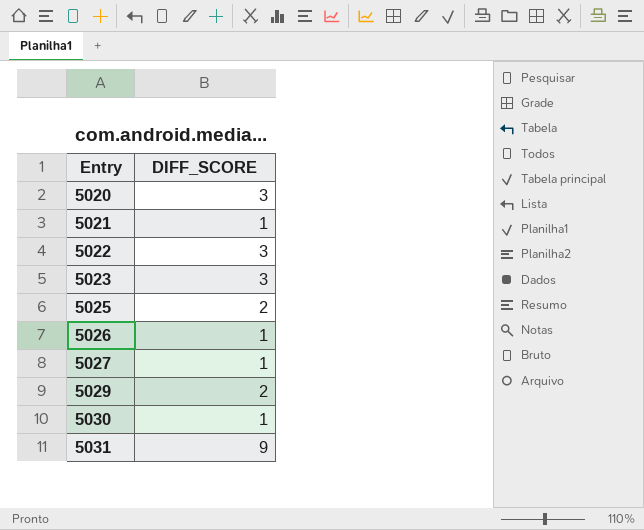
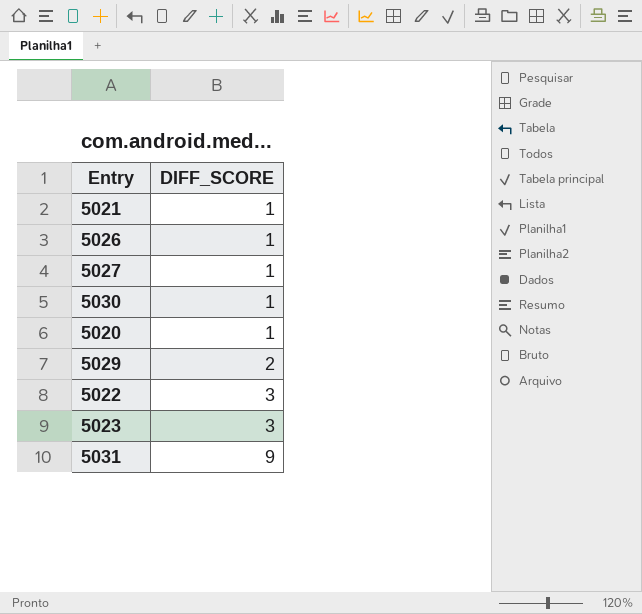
row order: Entry ascending -> DIFF_SCORE ascending
row 5025: 2 -> none
5020 | DIFF_SCORE: 3 -> 1

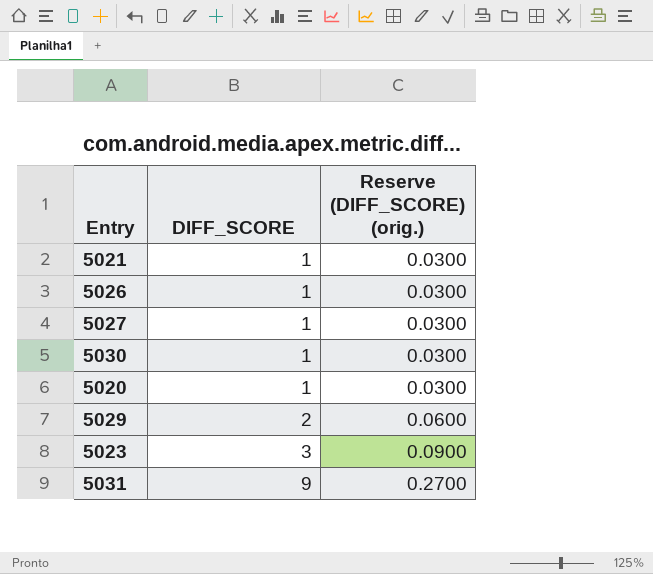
column Reserve (DIFF_SCORE) (orig.) | formula: none -> [DIFF_SCORE] * 0.03
row 5022: 3 -> none

